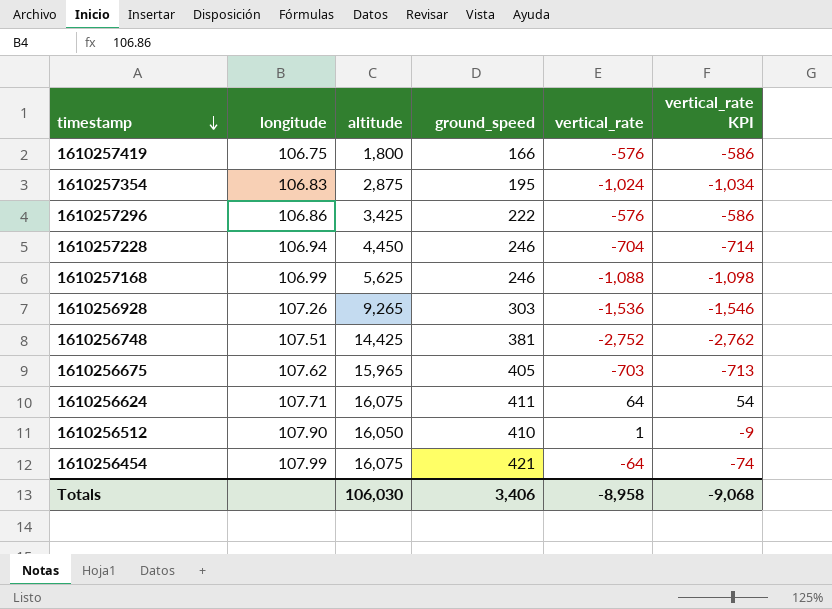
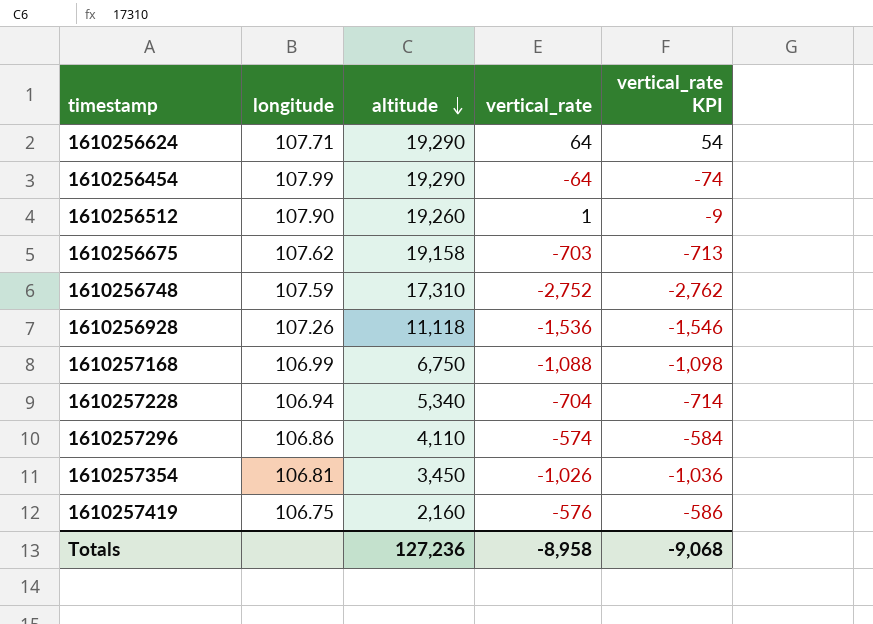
row order: timestamp descending -> altitude descending
column ground_speed | position: 4 -> none
1610256624 | altitude: 16,075 -> 19,290
1610256454 | altitude: 16,075 -> 19,290
1610256512 | altitude: 16,050 -> 19,260
1610256675 | altitude: 15,965 -> 19,158
1610256748 | longitude: 107.51 -> 107.59
1610256748 | altitude: 14,425 -> 17,310
1610256928 | altitude: 9,265 -> 11,118
1610257168 | altitude: 5,625 -> 6,750
1610257228 | altitude: 4,450 -> 5,340
1610257296 | altitude: 3,425 -> 4,110
1610257296 | vertical_rate: -576 -> -574
1610257296 | vertical_rate KPI: -586 -> -584
1610257354 | longitude: 106.83 -> 106.81
1610257354 | altitude: 2,875 -> 3,450
1610257354 | vertical_rate: -1,024 -> -1,026
1610257354 | vertical_rate KPI: -1,034 -> -1,036
1610257419 | altitude: 1,800 -> 2,160
Totals | altitude: 106,030 -> 127,236

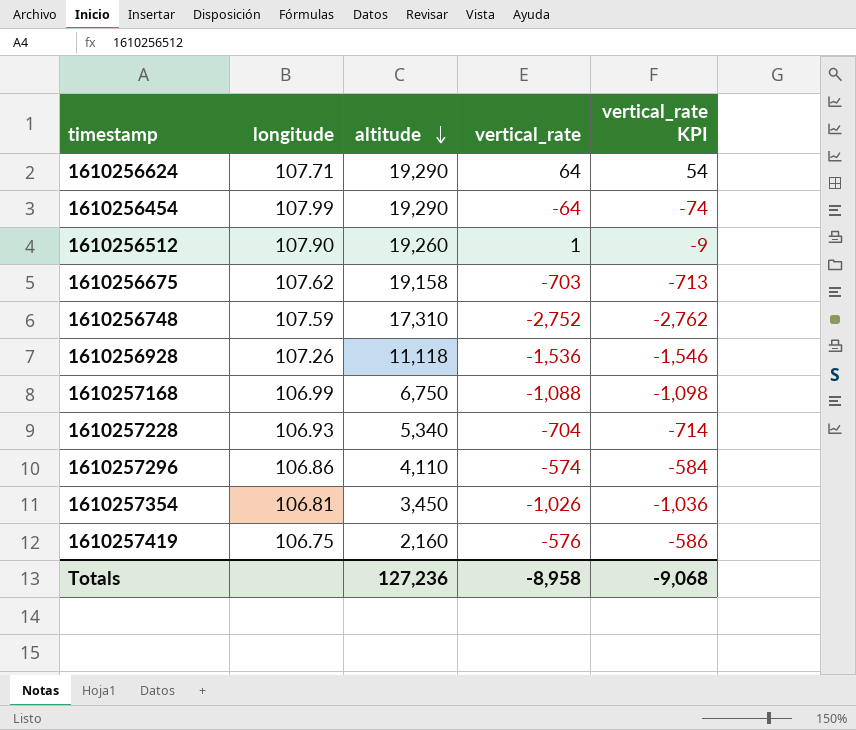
1610257228 | longitude: 106.94 -> 106.93

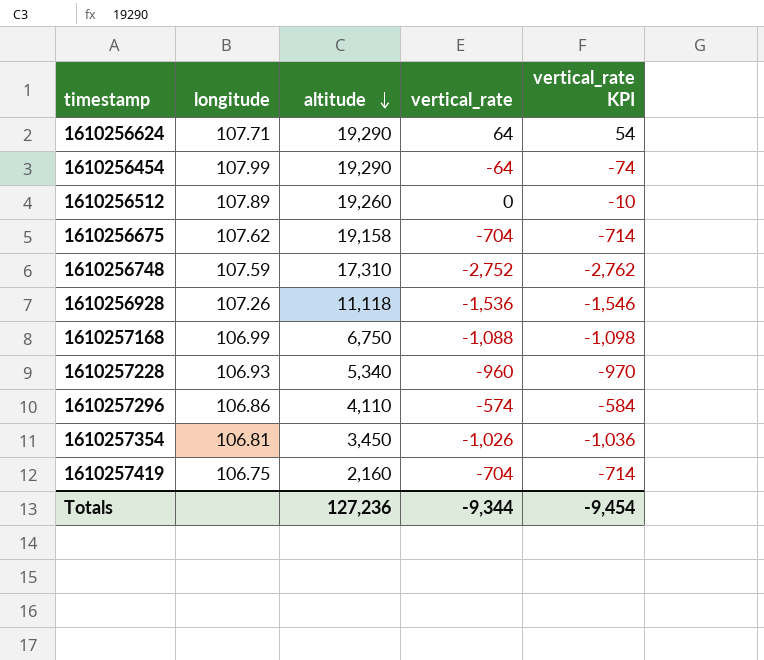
1610256512 | longitude: 107.90 -> 107.89
1610256512 | vertical_rate: 1 -> 0
1610256512 | vertical_rate KPI: -9 -> -10
1610256675 | vertical_rate: -703 -> -704
1610256675 | vertical_rate KPI: -713 -> -714
1610257228 | vertical_rate: -704 -> -960
1610257228 | vertical_rate KPI: -714 -> -970
1610257419 | vertical_rate: -576 -> -704
1610257419 | vertical_rate KPI: -586 -> -714
Totals | vertical_rate: -8,958 -> -9,344
Totals | vertical_rate KPI: -9,068 -> -9,454

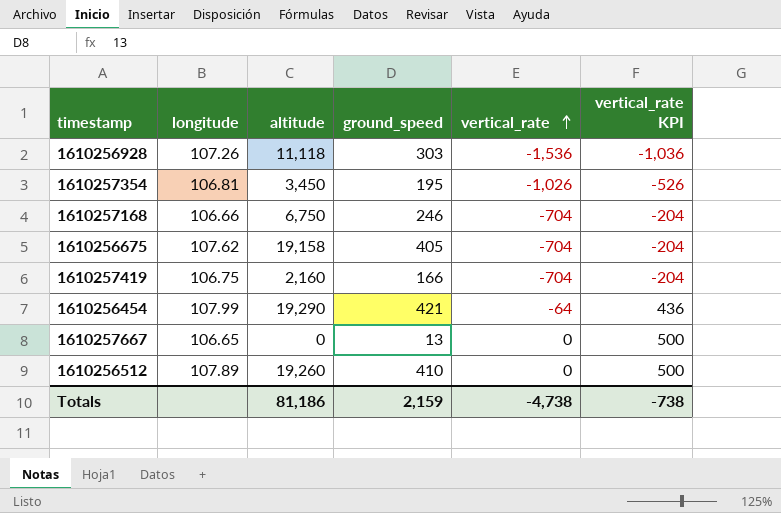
row order: altitude descending -> vertical_rate ascending
column ground_speed | position: none -> 4
column vertical_rate KPI | formula: [vertical_rate] - 10 -> [vertical_rate] + 500
row 1610256624: 107.71 | 19,290 | 64 | 54 -> none
row 1610256748: 107.59 | 17,310 | -2,752 | -2,762 -> none
row 1610257228: 106.93 | 5,340 | -960 | -970 -> none
row 1610257296: 106.86 | 4,110 | -574 | -584 -> none
1610257168 | longitude: 106.99 -> 106.66
1610257168 | vertical_rate: -1,088 -> -704
row 1610257667: none -> 106.65 | 0 | 13 | 0 | 500
Totals | altitude: 127,236 -> 81,186
Totals | vertical_rate: -9,344 -> -4,738
Totals | vertical_rate KPI: -9,454 -> -738

